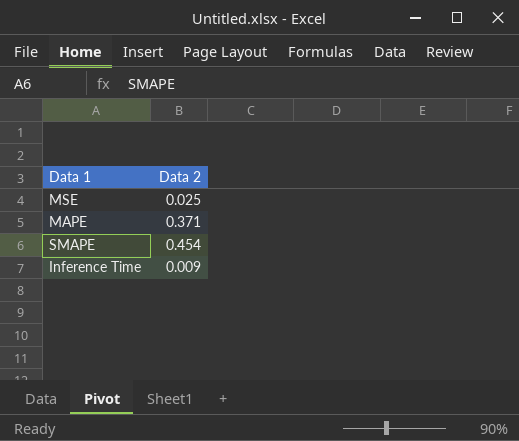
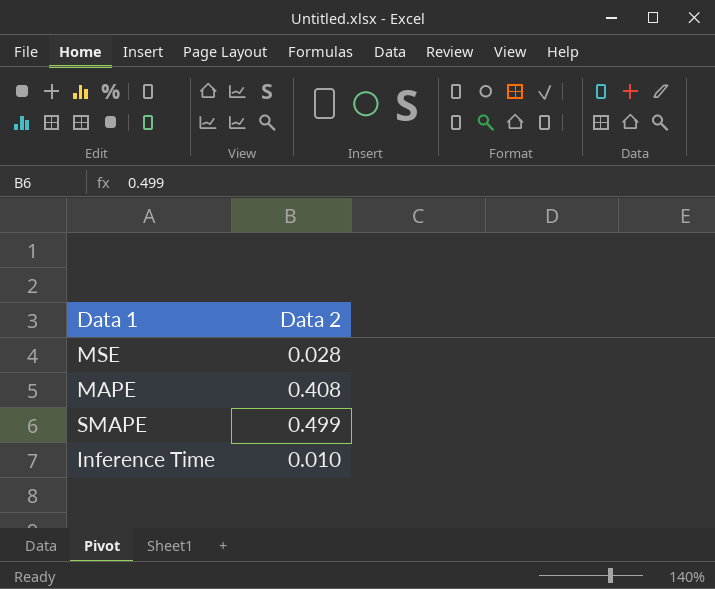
MSE | Data 2: 0.025 -> 0.028
MAPE | Data 2: 0.371 -> 0.408
SMAPE | Data 2: 0.454 -> 0.499
Inference Time | Data 2: 0.009 -> 0.010

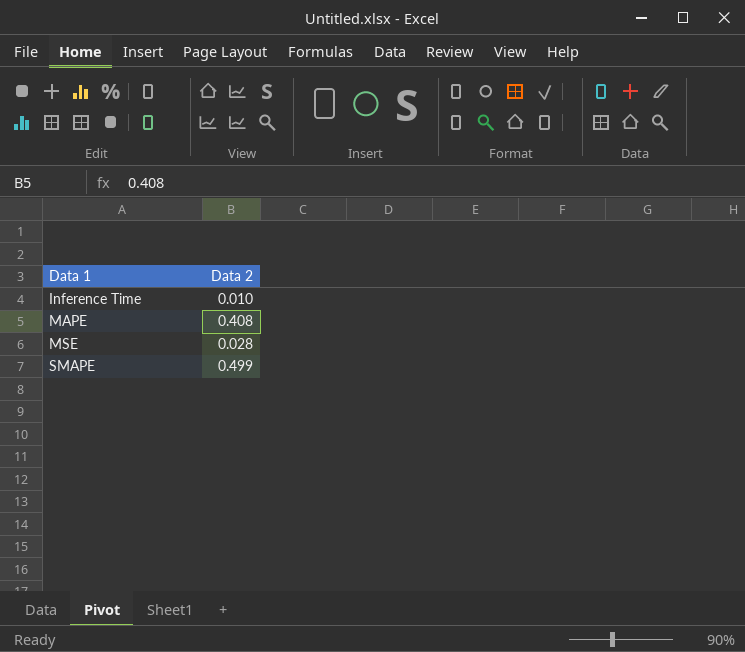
row order: none -> Data 1 ascending

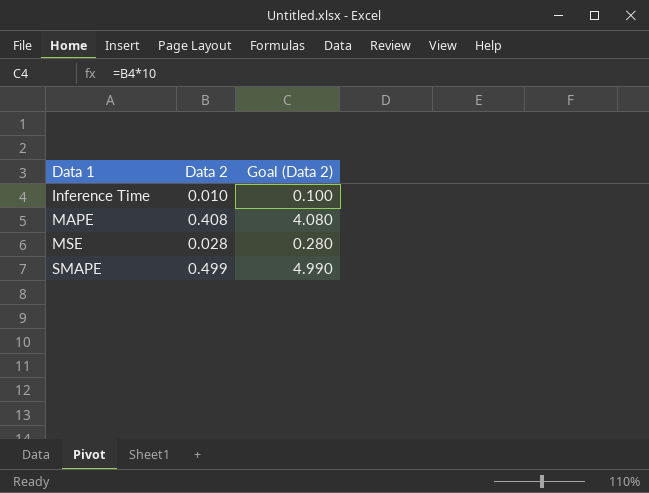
column Goal (Data 2) | formula: none -> [Data 2] * 10

